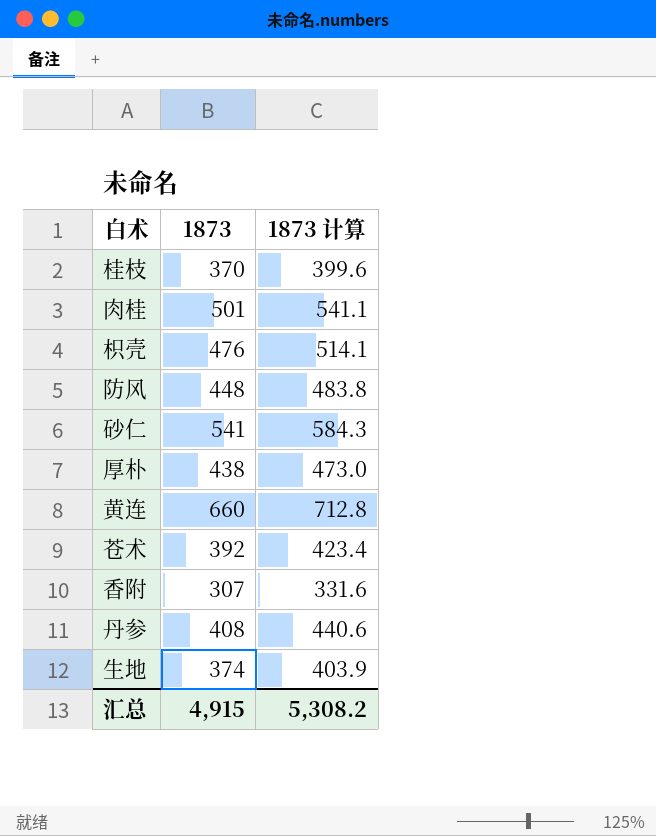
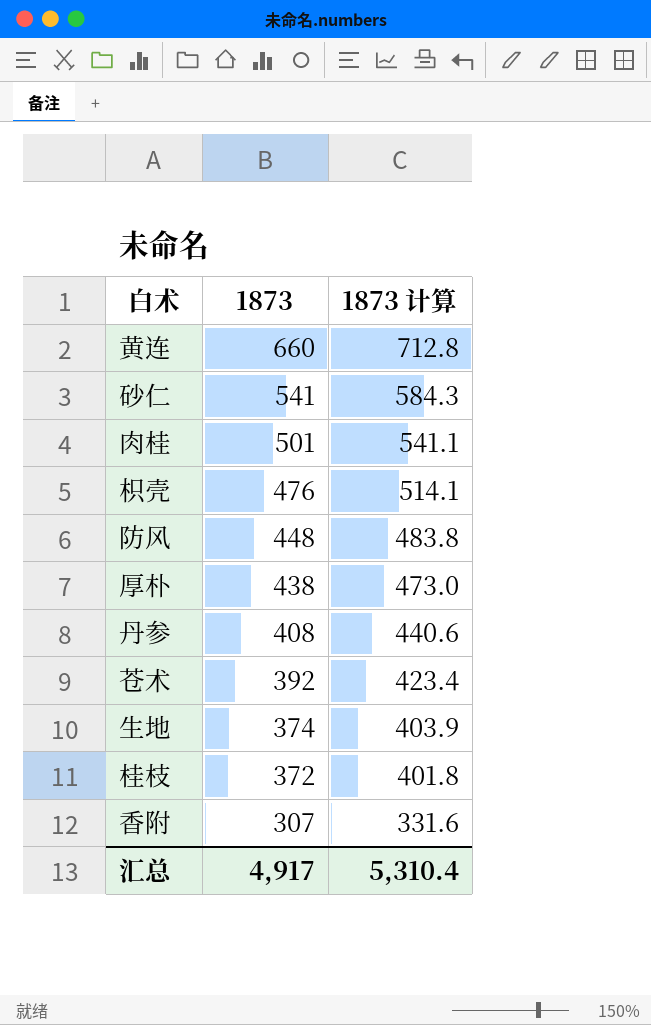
row order: none -> 1873 descending
桂枝 | 1873: 370 -> 372
桂枝 | 1873 计算: 399.6 -> 401.8
汇总 | 1873: 4,915 -> 4,917
汇总 | 1873 计算: 5,308.2 -> 5,310.4

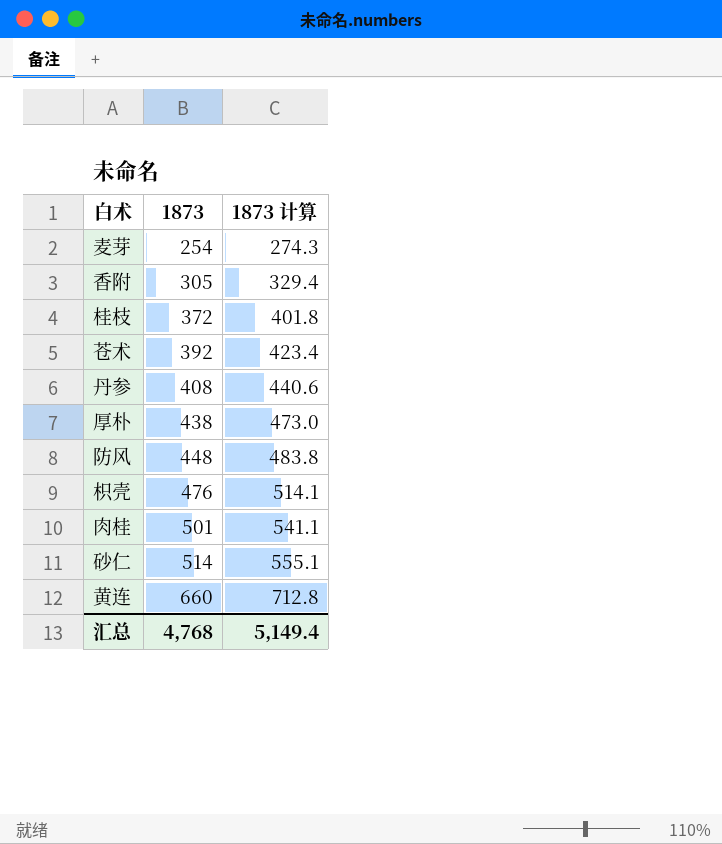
row order: 1873 descending -> 1873 ascending
row 生地: 374 | 403.9 -> none
row 麦芽: none -> 254 | 274.3
香附 | 1873: 307 -> 305
香附 | 1873 计算: 331.6 -> 329.4
砂仁 | 1873: 541 -> 514
砂仁 | 1873 计算: 584.3 -> 555.1
汇总 | 1873: 4,917 -> 4,768
汇总 | 1873 计算: 5,310.4 -> 5,149.4

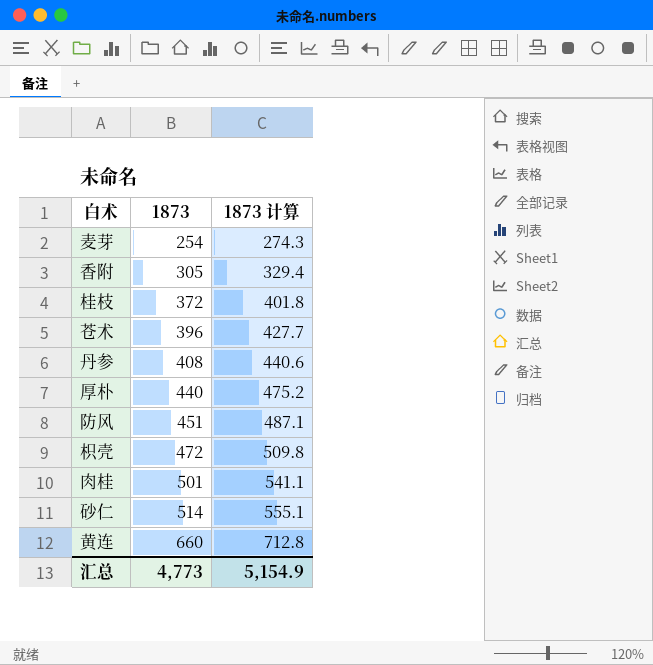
苍术 | 1873: 392 -> 396
苍术 | 1873 计算: 423.4 -> 427.7
厚朴 | 1873: 438 -> 440
厚朴 | 1873 计算: 473.0 -> 475.2
防风 | 1873: 448 -> 451
防风 | 1873 计算: 483.8 -> 487.1
枳壳 | 1873: 476 -> 472
枳壳 | 1873 计算: 514.1 -> 509.8
汇总 | 1873: 4,768 -> 4,773
汇总 | 1873 计算: 5,149.4 -> 5,154.9

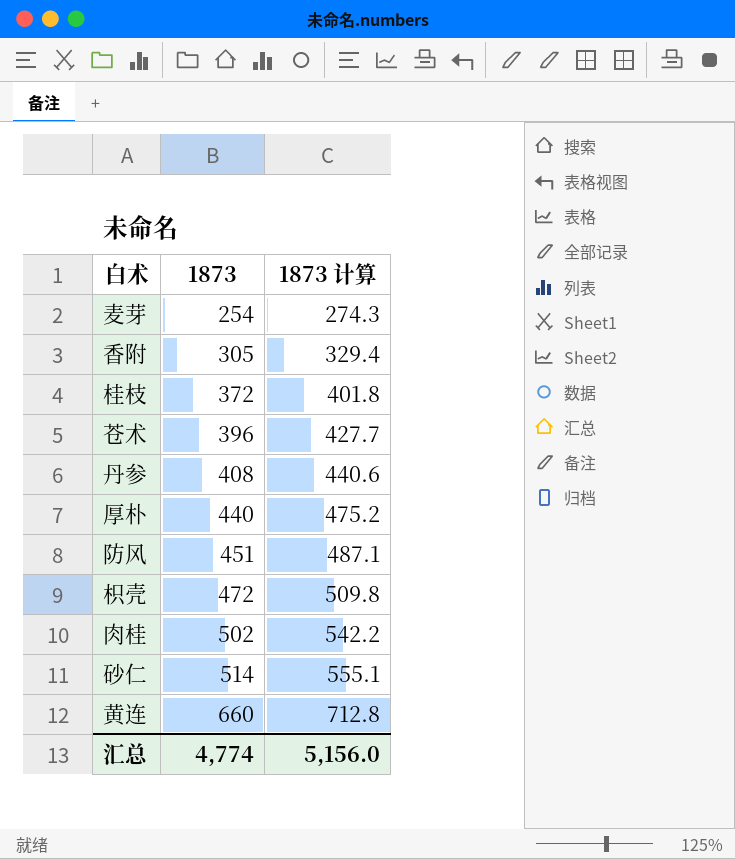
肉桂 | 1873: 501 -> 502
肉桂 | 1873 计算: 541.1 -> 542.2
汇总 | 1873: 4,773 -> 4,774
汇总 | 1873 计算: 5,154.9 -> 5,156.0

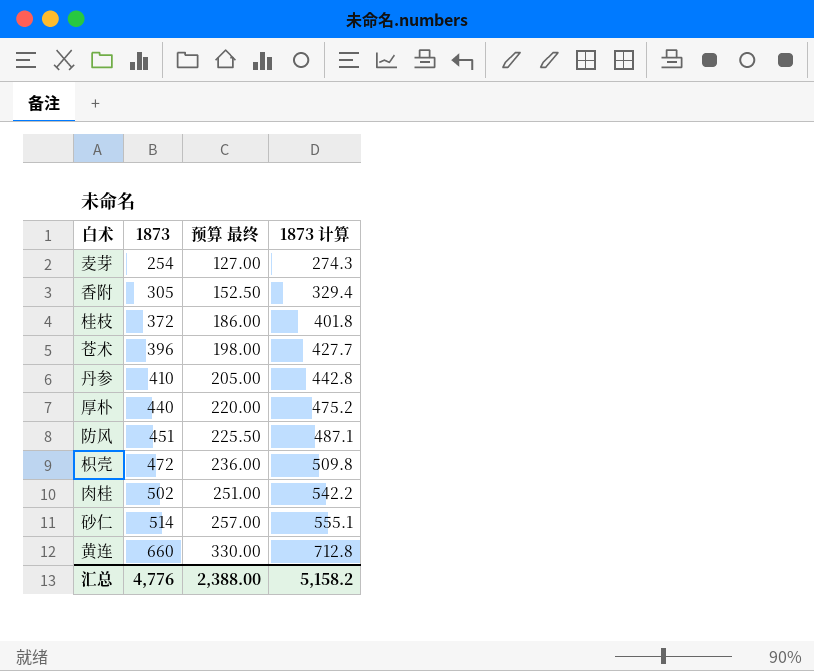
column 预算 最终 | formula: none -> [1873] * 0.5
丹参 | 1873: 408 -> 410
丹参 | 1873 计算: 440.6 -> 442.8
汇总 | 1873: 4,774 -> 4,776
汇总 | 1873 计算: 5,156.0 -> 5,158.2

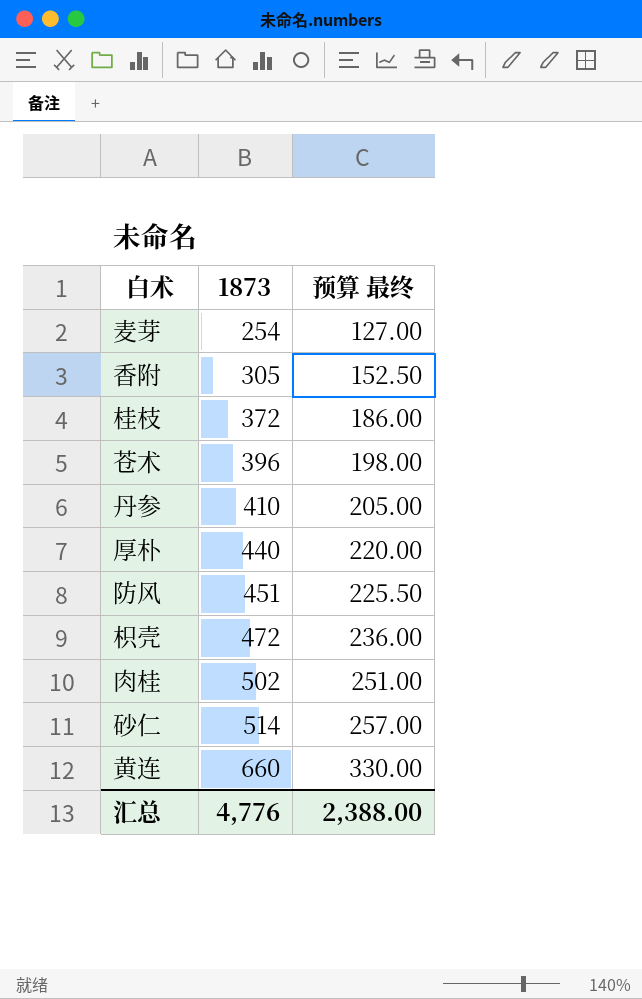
column 1873 计算 | formula: [1873] * 1.08 -> none

